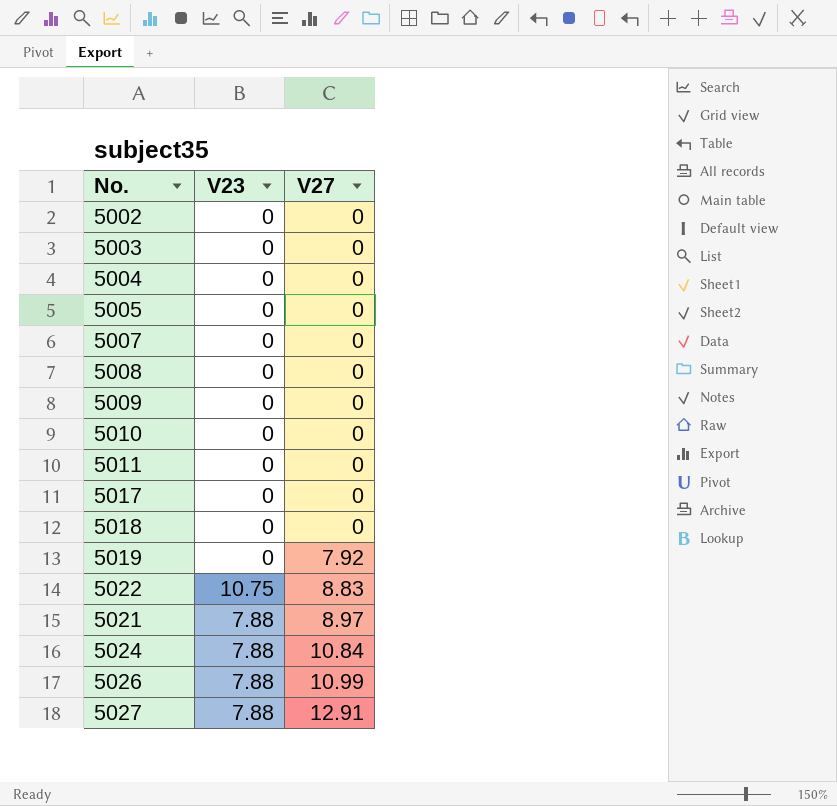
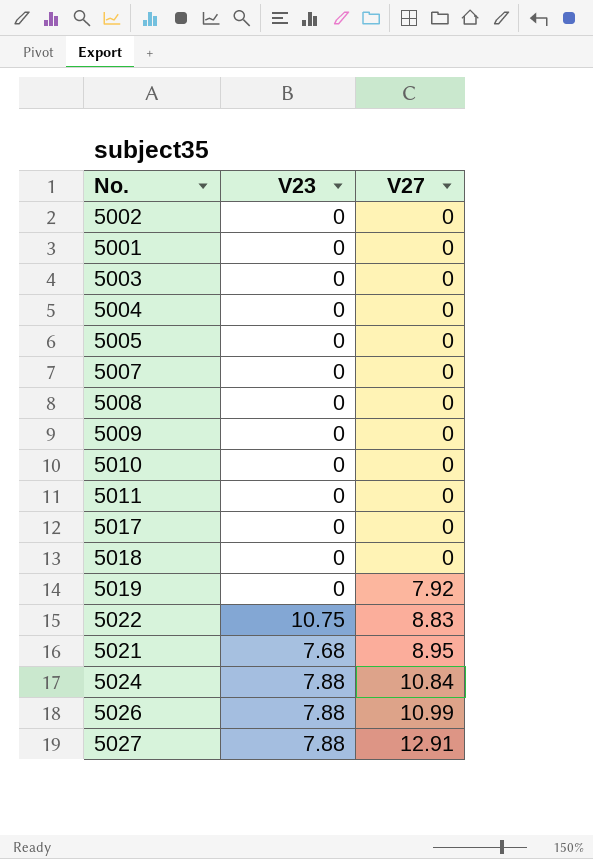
row 5001: none -> 0 | 0
5021 | V23: 7.88 -> 7.68
5021 | V27: 8.97 -> 8.95

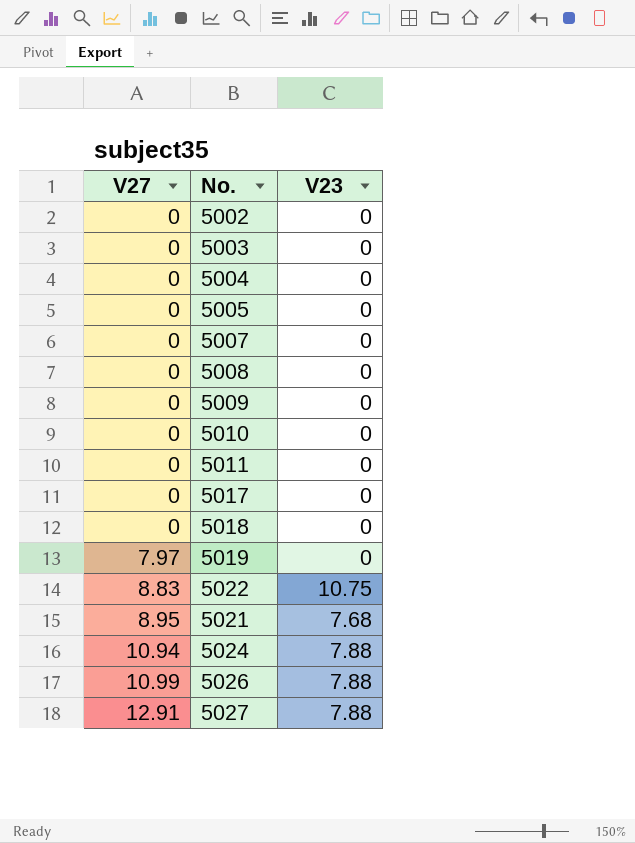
column V27 | position: 3 -> 1
row 5001: 0 | 0 -> none
5019 | V27: 7.92 -> 7.97
5024 | V27: 10.84 -> 10.94

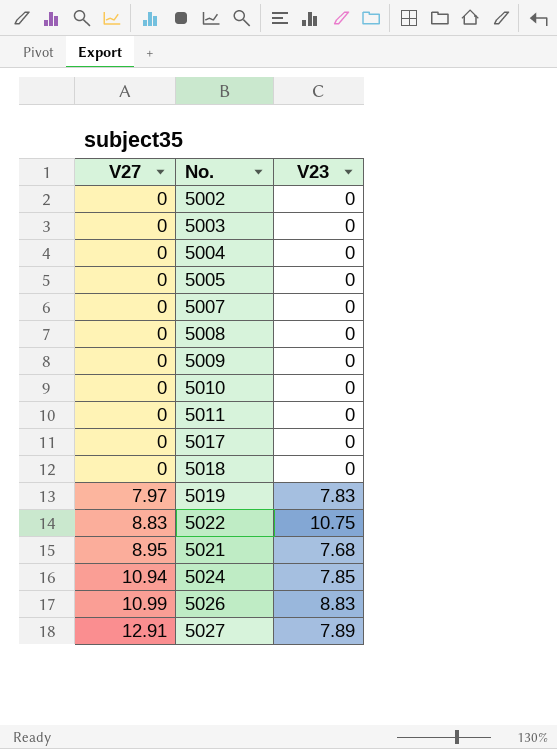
5019 | V23: 0 -> 7.83
5024 | V23: 7.88 -> 7.85
5026 | V23: 7.88 -> 8.83
5027 | V23: 7.88 -> 7.89

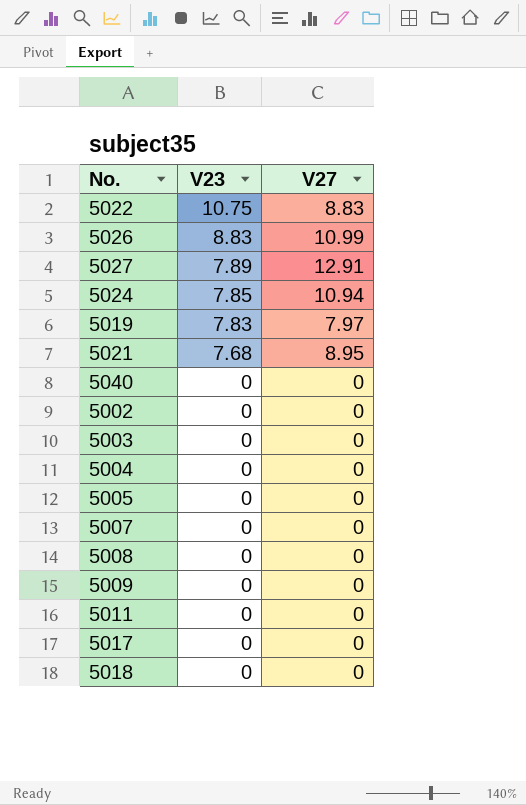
row order: V27 ascending -> V23 descending
column V27 | position: 1 -> 3
row 5010: 0 | 0 -> none
row 5040: none -> 0 | 0

